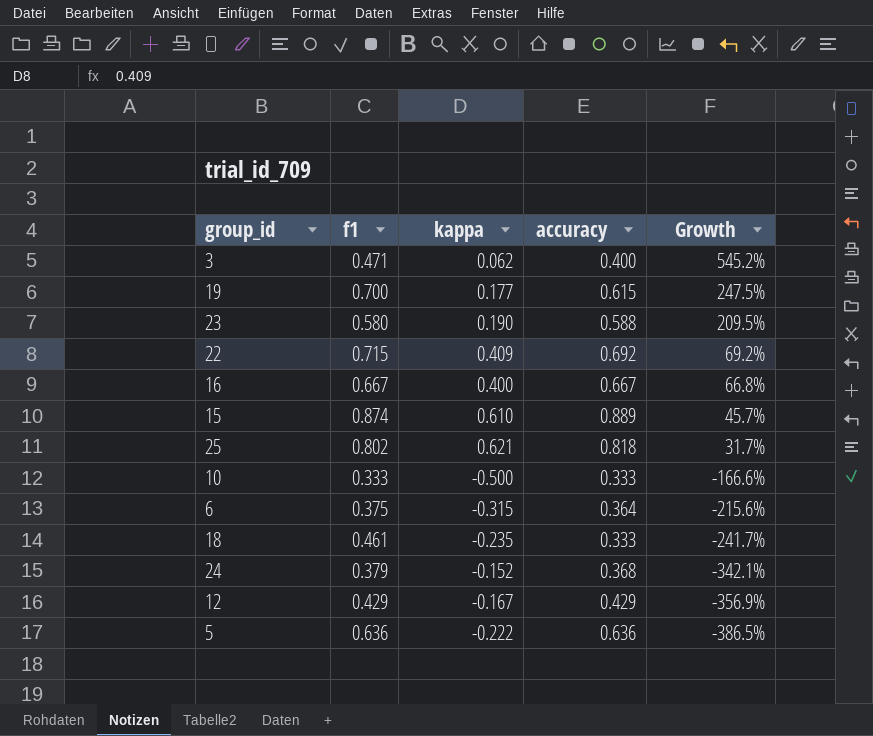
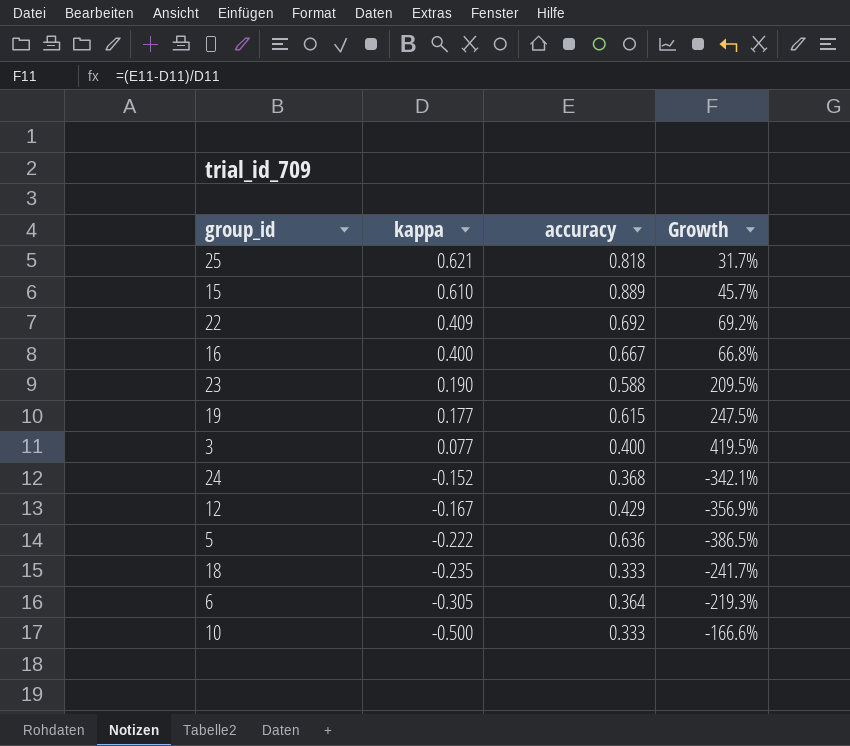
row order: Growth descending -> kappa descending
column f1 | position: 2 -> none
3 | kappa: 0.062 -> 0.077
3 | Growth: 545.2% -> 419.5%
6 | kappa: -0.315 -> -0.305
6 | Growth: -215.6% -> -219.3%

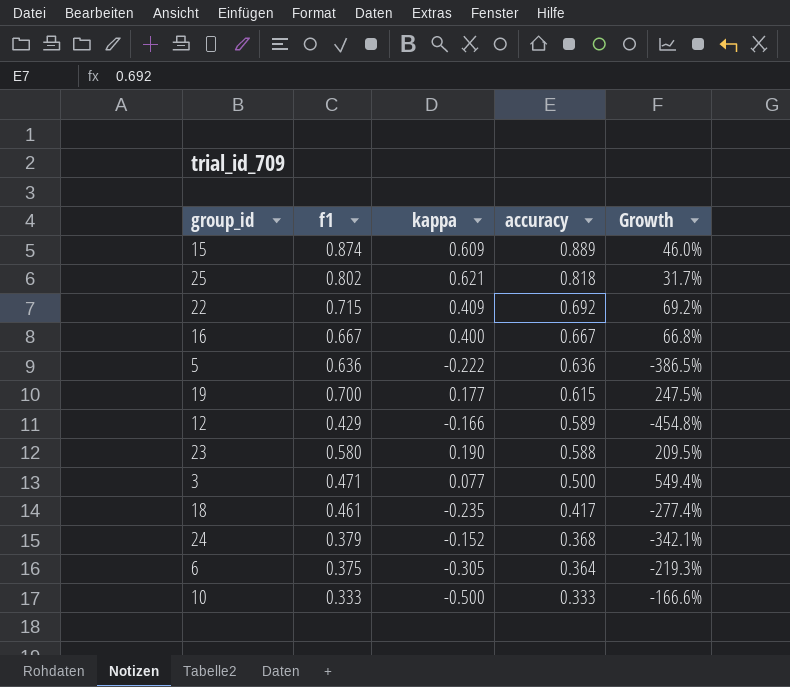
row order: kappa descending -> accuracy descending
column f1 | position: none -> 2
15 | kappa: 0.610 -> 0.609
15 | Growth: 45.7% -> 46.0%
12 | kappa: -0.167 -> -0.166
12 | accuracy: 0.429 -> 0.589
12 | Growth: -356.9% -> -454.8%
3 | accuracy: 0.400 -> 0.500
3 | Growth: 419.5% -> 549.4%
18 | accuracy: 0.333 -> 0.417
18 | Growth: -241.7% -> -277.4%

